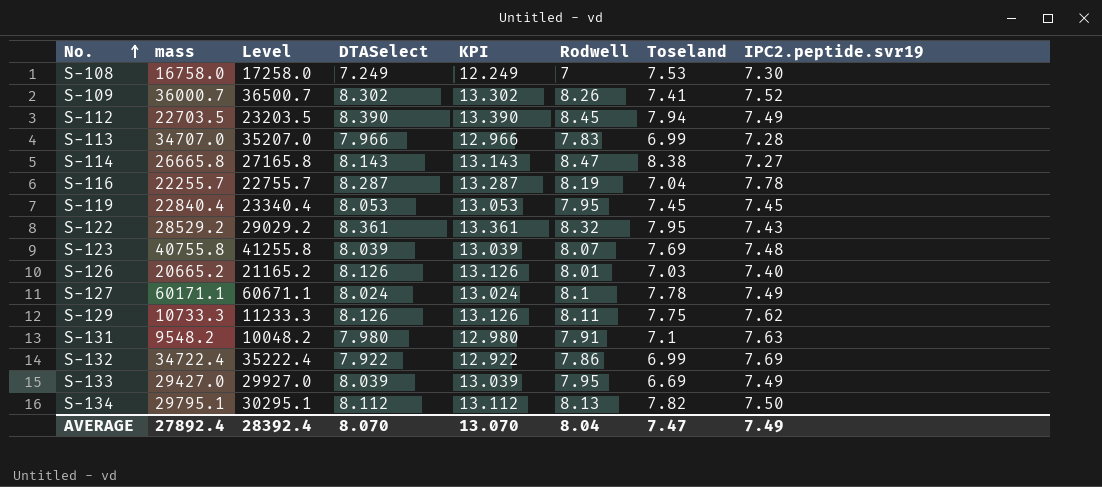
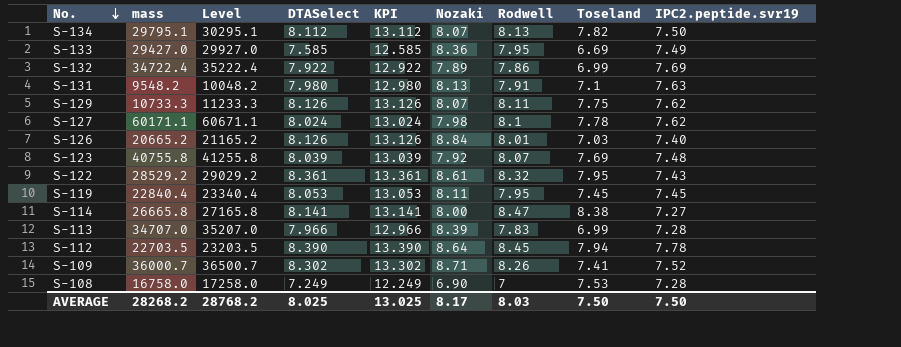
row order: No. ascending -> No. descending
column Nozaki | position: none -> 6
row S-116: 22255.7 | 22755.7 | 8.287 | 13.287 | 8.19 | 7.04 | 7.78 -> none
S-133 | DTASelect: 8.039 -> 7.585
S-133 | KPI: 13.039 -> 12.585
S-127 | IPC2.peptide.svr19: 7.49 -> 7.62
S-114 | DTASelect: 8.143 -> 8.141
S-114 | KPI: 13.143 -> 13.141
S-112 | IPC2.peptide.svr19: 7.49 -> 7.78
S-108 | IPC2.peptide.svr19: 7.30 -> 7.28
AVERAGE | mass: 27892.4 -> 28268.2
AVERAGE | Level: 28392.4 -> 28768.2
AVERAGE | DTASelect: 8.070 -> 8.025
AVERAGE | KPI: 13.070 -> 13.025
AVERAGE | Rodwell: 8.04 -> 8.03
AVERAGE | Toseland: 7.47 -> 7.50
AVERAGE | IPC2.peptide.svr19: 7.49 -> 7.50

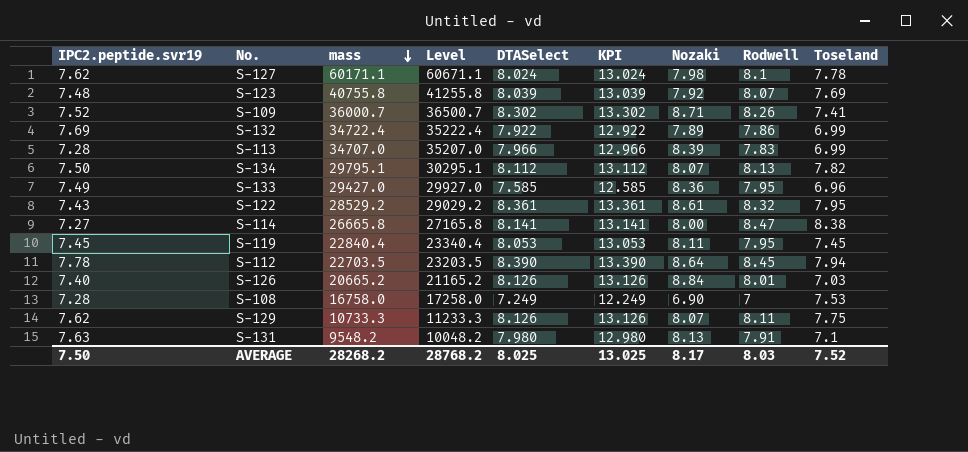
row order: No. descending -> mass descending
column IPC2.peptide.svr19 | position: 9 -> 1
S-133 | Toseland: 6.69 -> 6.96
AVERAGE | Toseland: 7.50 -> 7.52

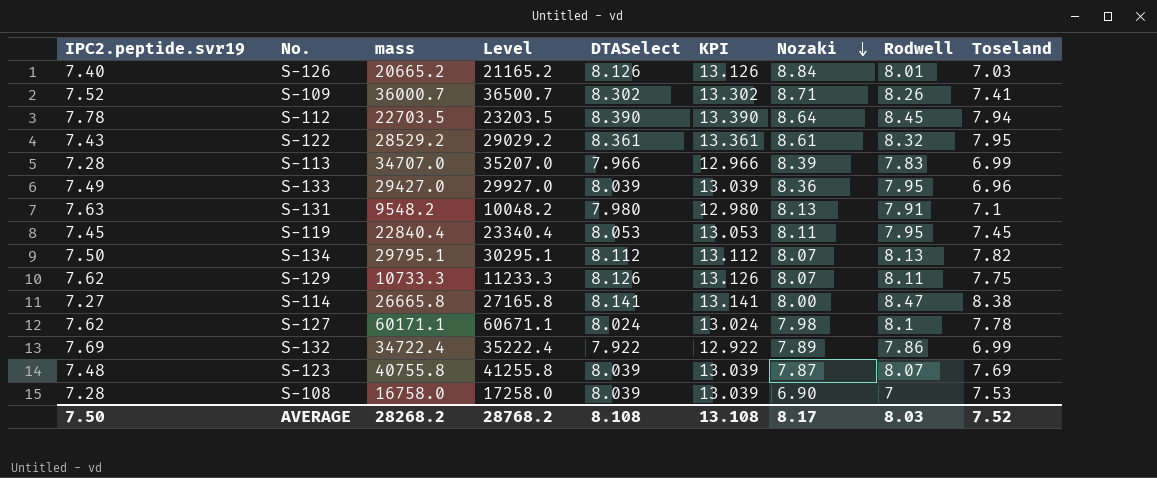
row order: mass descending -> Nozaki descending
S-133 | DTASelect: 7.585 -> 8.039
S-133 | KPI: 12.585 -> 13.039
S-123 | Nozaki: 7.92 -> 7.87
S-108 | DTASelect: 7.249 -> 8.039
S-108 | KPI: 12.249 -> 13.039
AVERAGE | DTASelect: 8.025 -> 8.108
AVERAGE | KPI: 13.025 -> 13.108

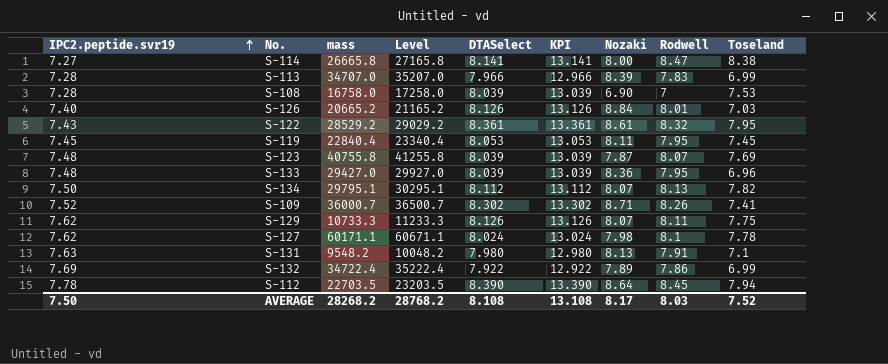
row order: Nozaki descending -> IPC2.peptide.svr19 ascending
S-133 | IPC2.peptide.svr19: 7.49 -> 7.48

